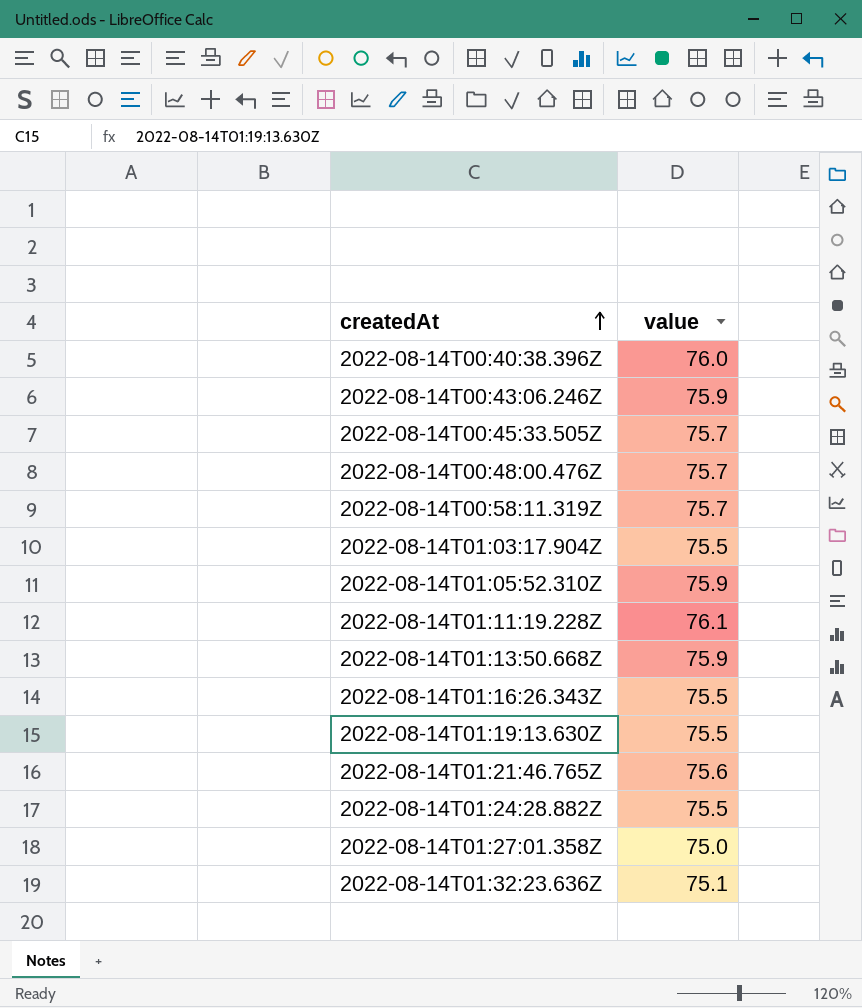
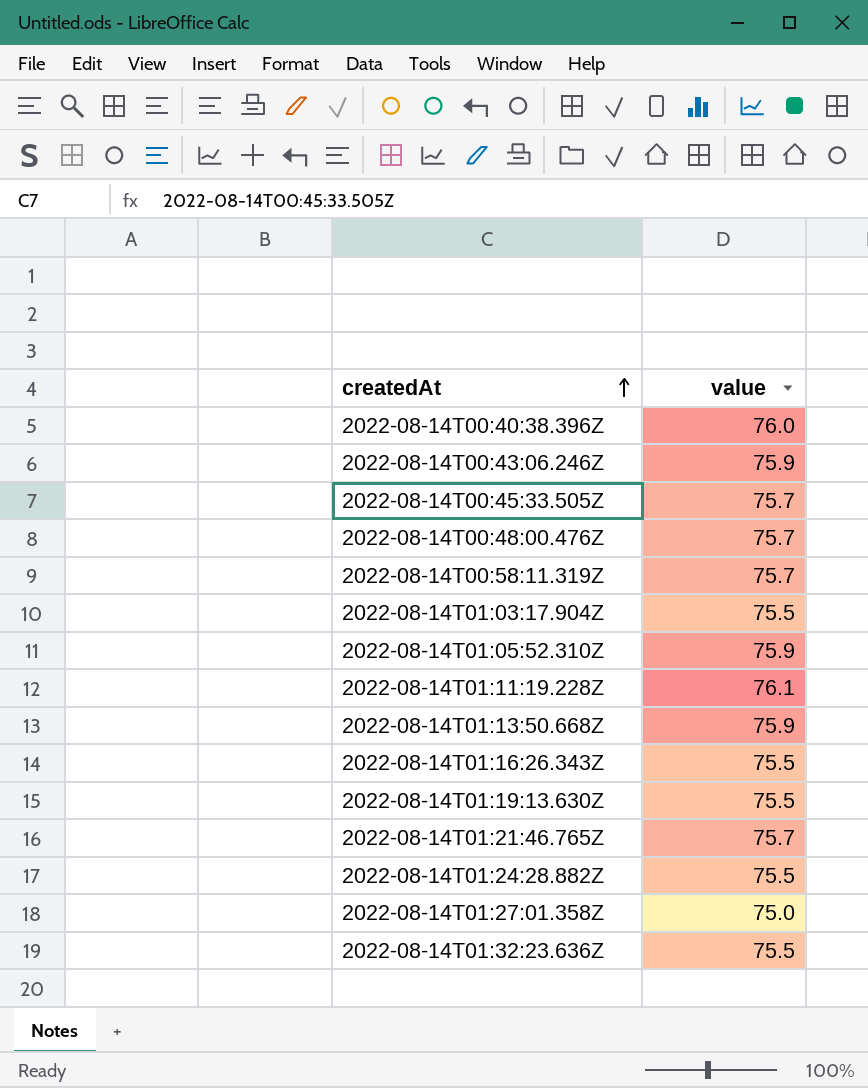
2022-08-14T01:21:46.765Z | value: 75.6 -> 75.7
2022-08-14T01:32:23.636Z | value: 75.1 -> 75.5

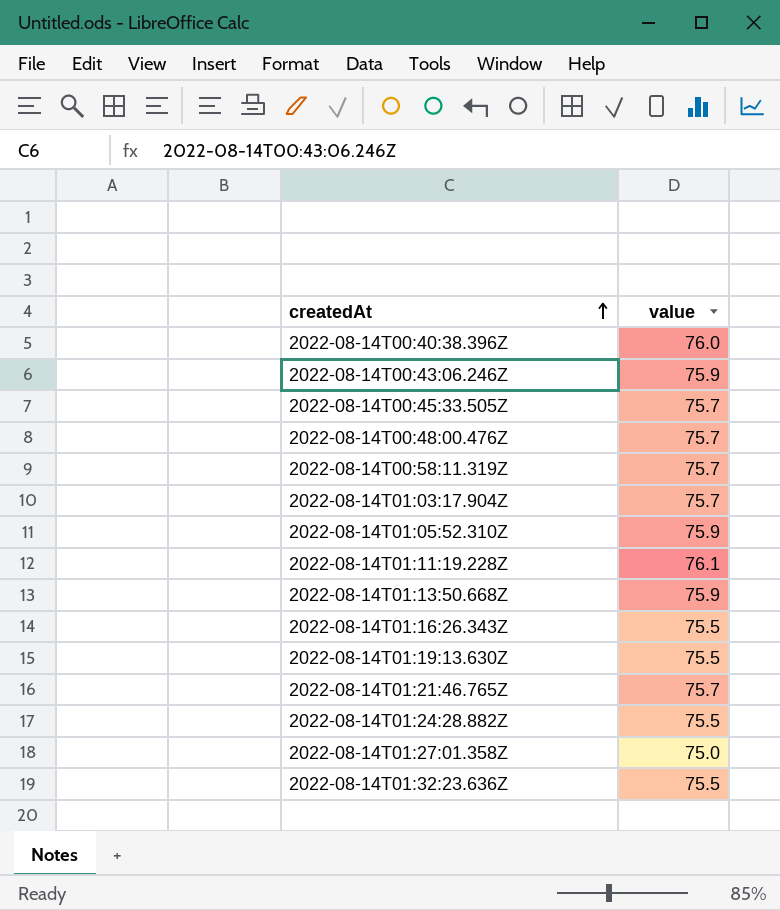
2022-08-14T01:03:17.904Z | value: 75.5 -> 75.7

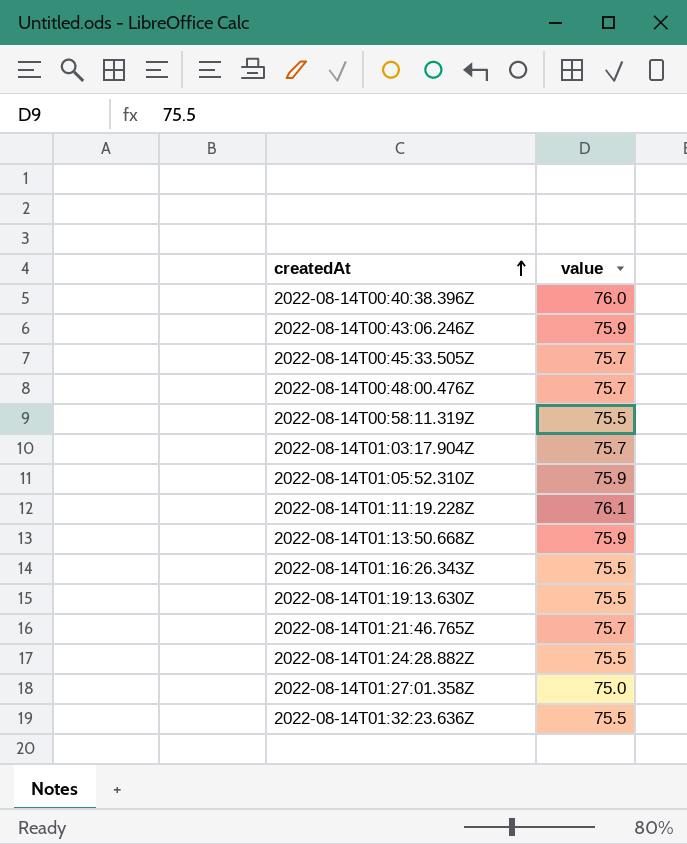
2022-08-14T00:58:11.319Z | value: 75.7 -> 75.5

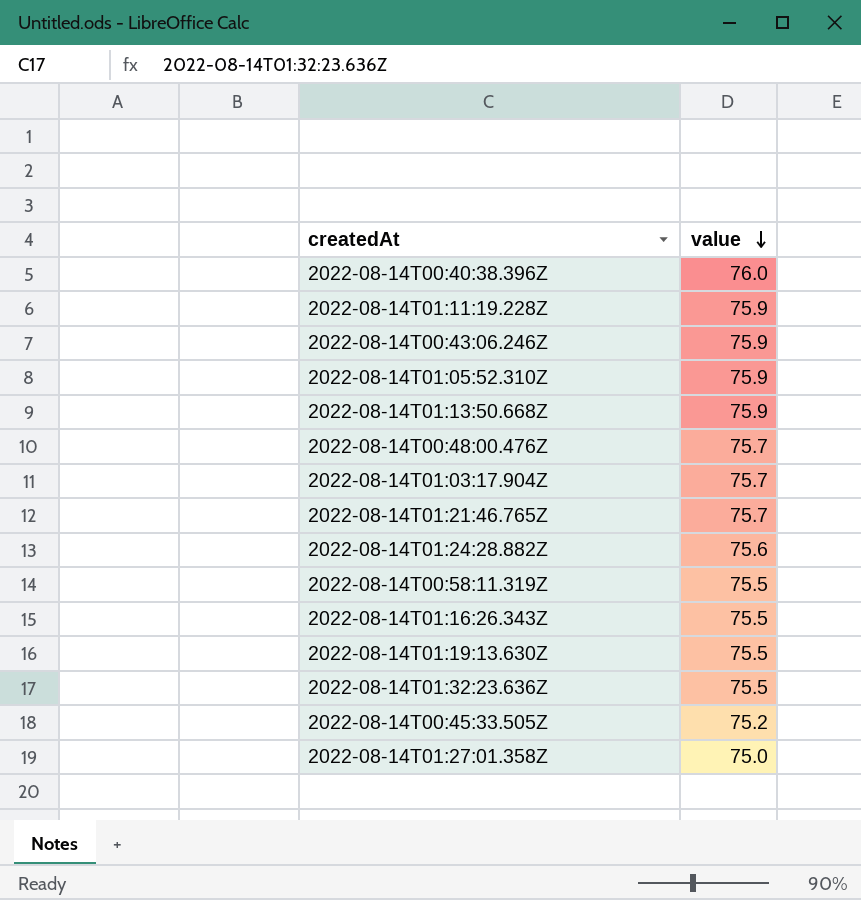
row order: createdAt ascending -> value descending
2022-08-14T01:11:19.228Z | value: 76.1 -> 75.9
2022-08-14T01:24:28.882Z | value: 75.5 -> 75.6
2022-08-14T00:45:33.505Z | value: 75.7 -> 75.2

